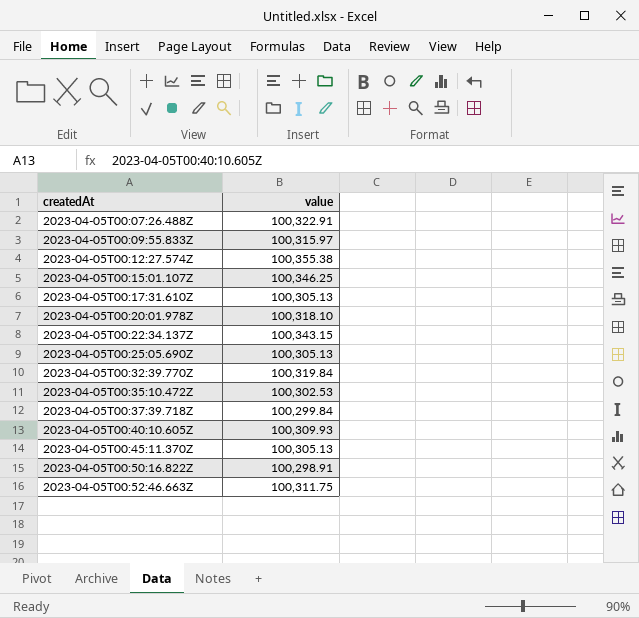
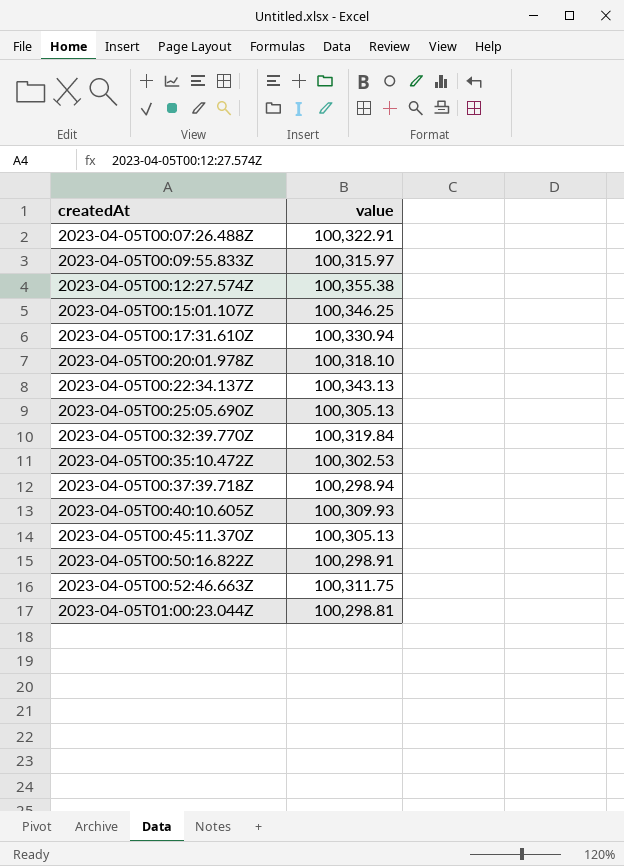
2023-04-05T00:17:31.610Z | value: 100,305.13 -> 100,330.94
2023-04-05T00:22:34.137Z | value: 100,343.15 -> 100,343.13
2023-04-05T00:37:39.718Z | value: 100,299.84 -> 100,298.94
row 2023-04-05T01:00:23.044Z: none -> 100,298.81

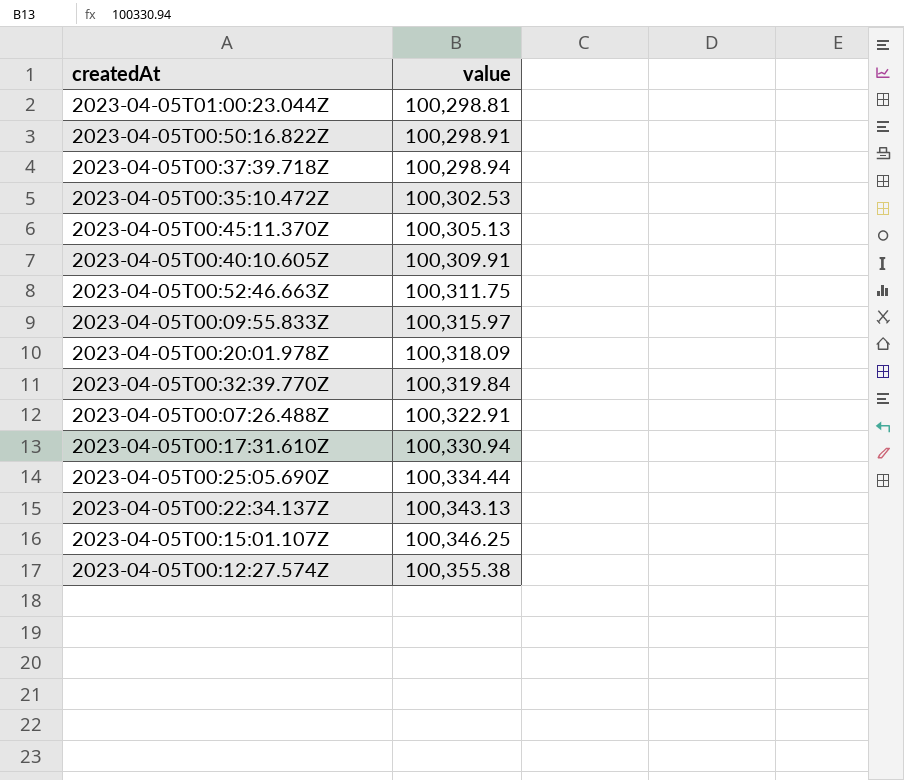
row order: createdAt ascending -> value ascending
2023-04-05T00:40:10.605Z | value: 100,309.93 -> 100,309.91
2023-04-05T00:20:01.978Z | value: 100,318.10 -> 100,318.09
2023-04-05T00:25:05.690Z | value: 100,305.13 -> 100,334.44

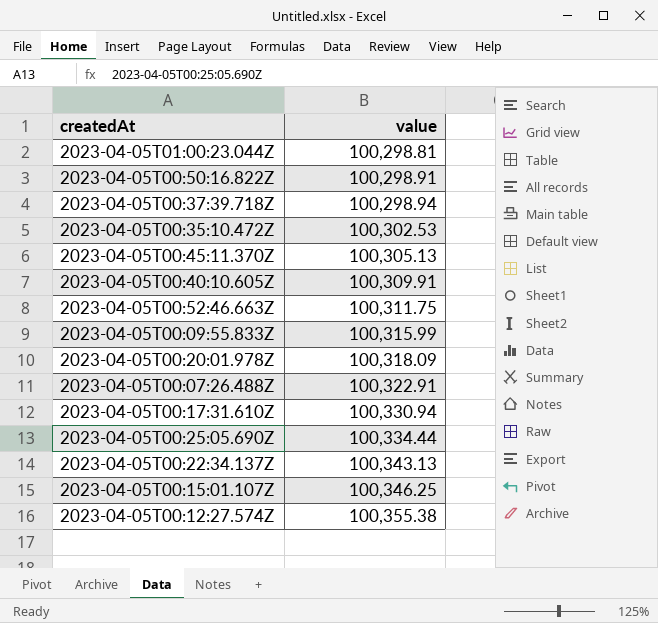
row 2023-04-05T00:32:39.770Z: 100,319.84 -> none
2023-04-05T00:09:55.833Z | value: 100,315.97 -> 100,315.99

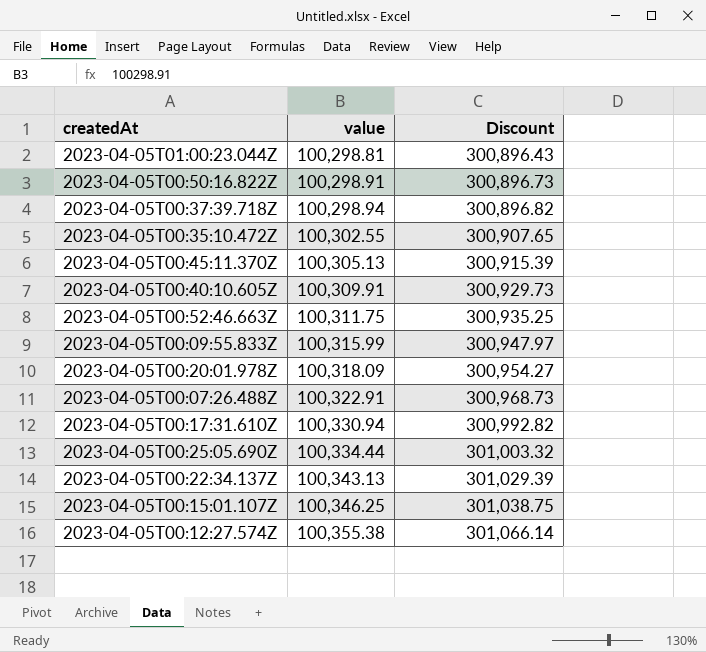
column Discount | formula: none -> [value] * 3
2023-04-05T00:35:10.472Z | value: 100,302.53 -> 100,302.55

